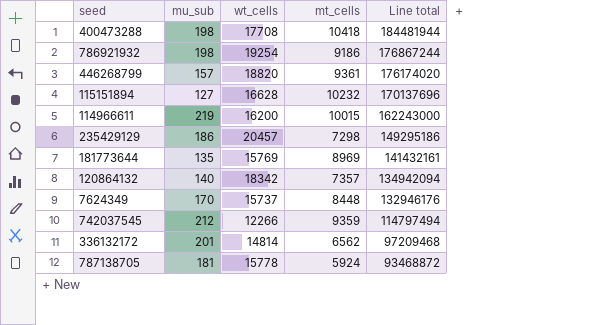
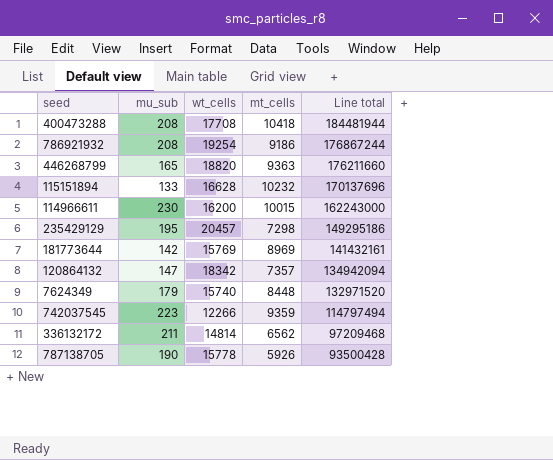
400473288 | mu_sub: 198 -> 208
786921932 | mu_sub: 198 -> 208
446268799 | mu_sub: 157 -> 165
446268799 | mt_cells: 9361 -> 9363
446268799 | Line total: 176174020 -> 176211660
115151894 | mu_sub: 127 -> 133
114966611 | mu_sub: 219 -> 230
235429129 | mu_sub: 186 -> 195
181773644 | mu_sub: 135 -> 142
120864132 | mu_sub: 140 -> 147
7624349 | mu_sub: 170 -> 179
7624349 | wt_cells: 15737 -> 15740
7624349 | Line total: 132946176 -> 132971520
742037545 | mu_sub: 212 -> 223
336132172 | mu_sub: 201 -> 211
787138705 | mu_sub: 181 -> 190
787138705 | mt_cells: 5924 -> 5926
787138705 | Line total: 93468872 -> 93500428

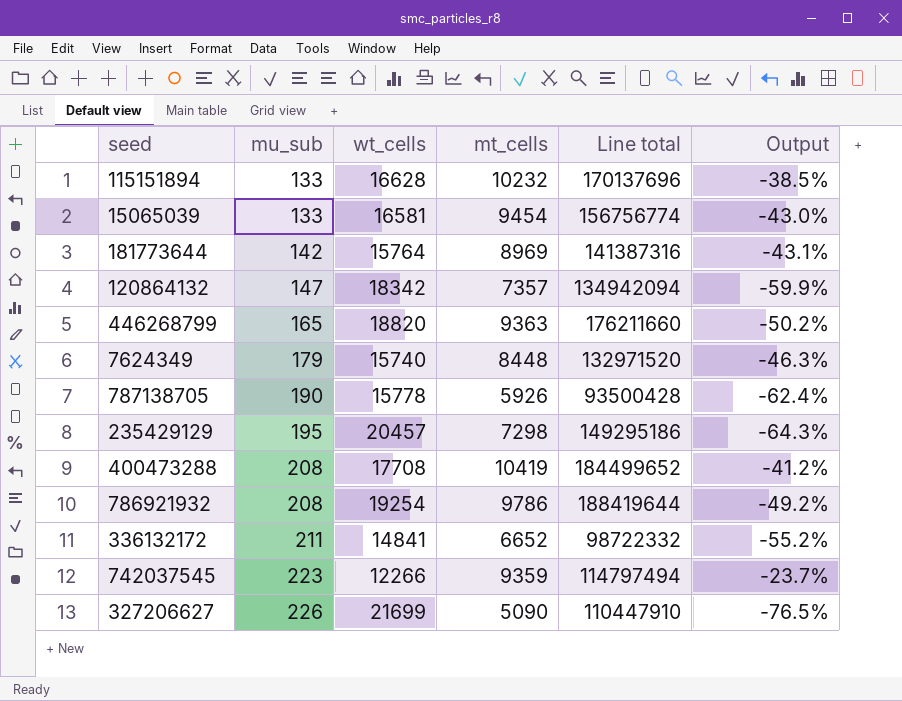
row order: Line total descending -> mu_sub ascending
column Output | formula: none -> ([mt_cells] - [wt_cells]) / [wt_cells]
row 114966611: 230 | 16200 | 10015 | 162243000 -> none
row 15065039: none -> 133 | 16581 | 9454 | 156756774 | -43.0%
181773644 | wt_cells: 15769 -> 15764
181773644 | Line total: 141432161 -> 141387316
400473288 | mt_cells: 10418 -> 10419
400473288 | Line total: 184481944 -> 184499652
786921932 | mt_cells: 9186 -> 9786
786921932 | Line total: 176867244 -> 188419644
336132172 | wt_cells: 14814 -> 14841
336132172 | mt_cells: 6562 -> 6652
336132172 | Line total: 97209468 -> 98722332
row 327206627: none -> 226 | 21699 | 5090 | 110447910 | -76.5%

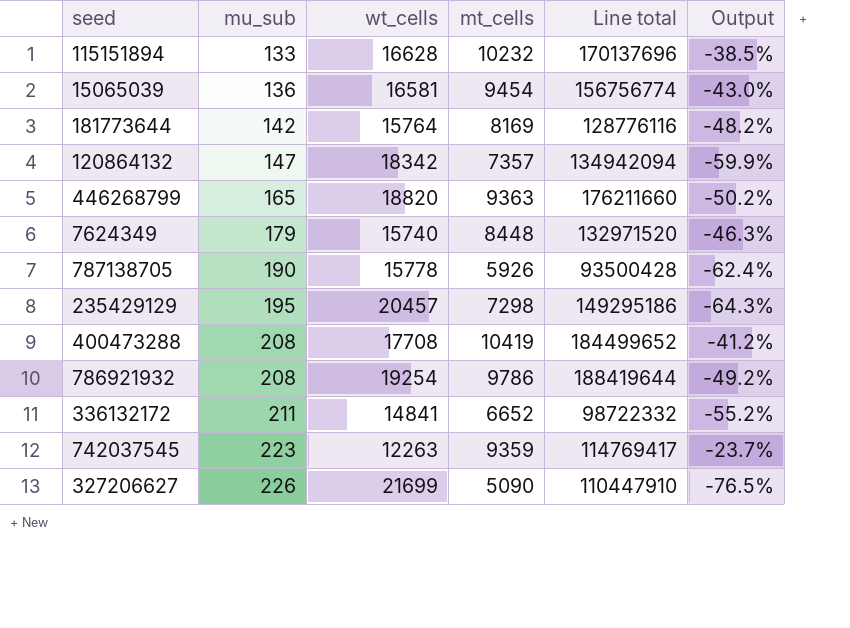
15065039 | mu_sub: 133 -> 136
181773644 | mt_cells: 8969 -> 8169
181773644 | Line total: 141387316 -> 128776116
181773644 | Output: -43.1% -> -48.2%
742037545 | wt_cells: 12266 -> 12263
742037545 | Line total: 114797494 -> 114769417

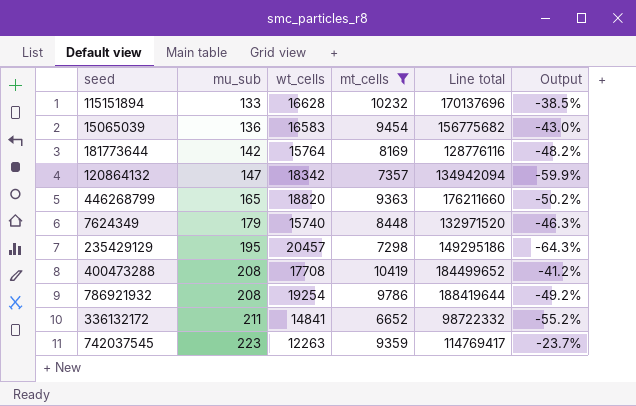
filter: none -> mt_cells >= 6652
15065039 | wt_cells: 16581 -> 16583
15065039 | Line total: 156756774 -> 156775682

